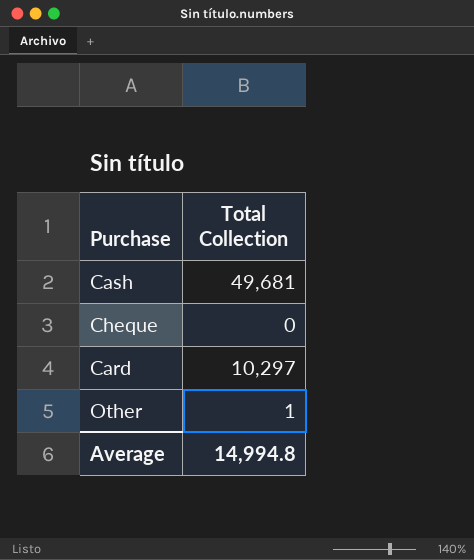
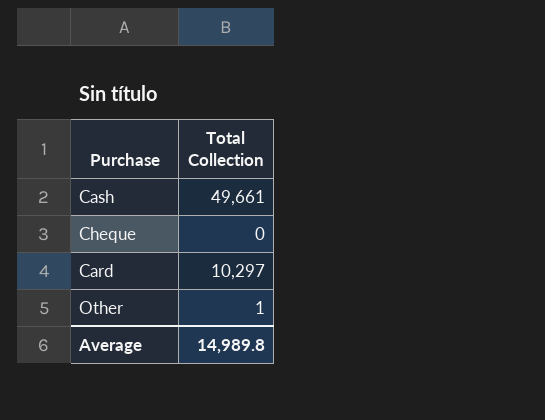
Cash | Total Collection: 49,681 -> 49,661
Average | Total Collection: 14,994.8 -> 14,989.8

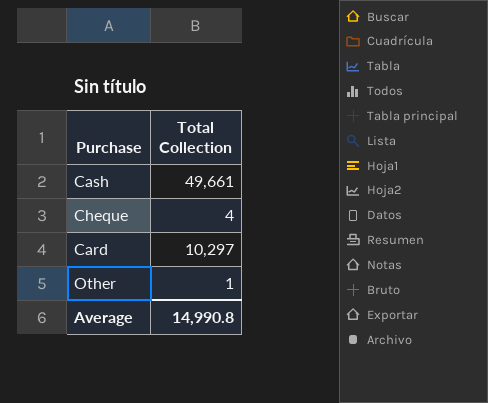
Cheque | Total Collection: 0 -> 4
Average | Total Collection: 14,989.8 -> 14,990.8

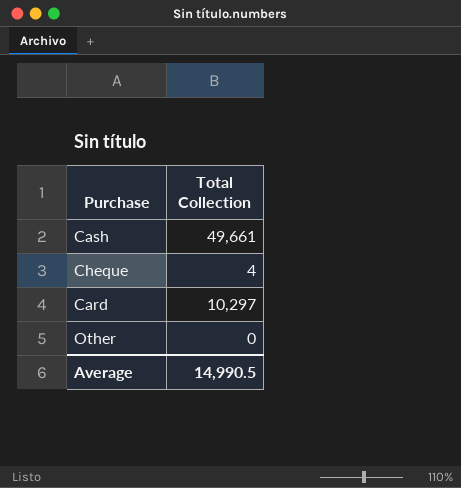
Other | Total Collection: 1 -> 0
Average | Total Collection: 14,990.8 -> 14,990.5

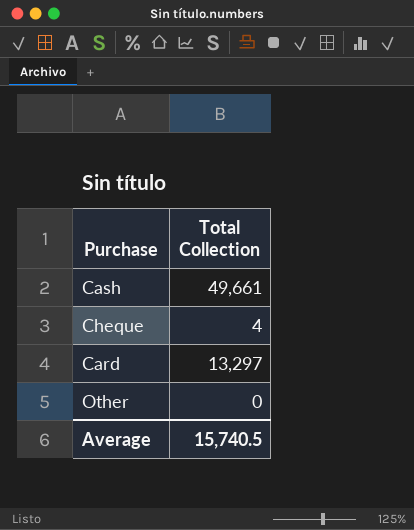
Card | Total Collection: 10,297 -> 13,297
Average | Total Collection: 14,990.5 -> 15,740.5

